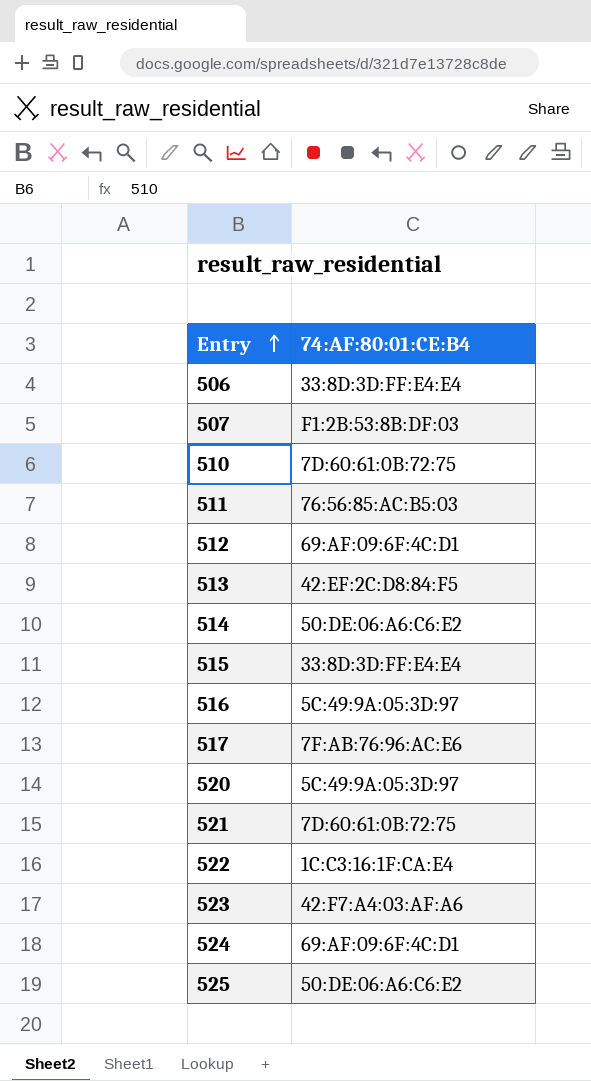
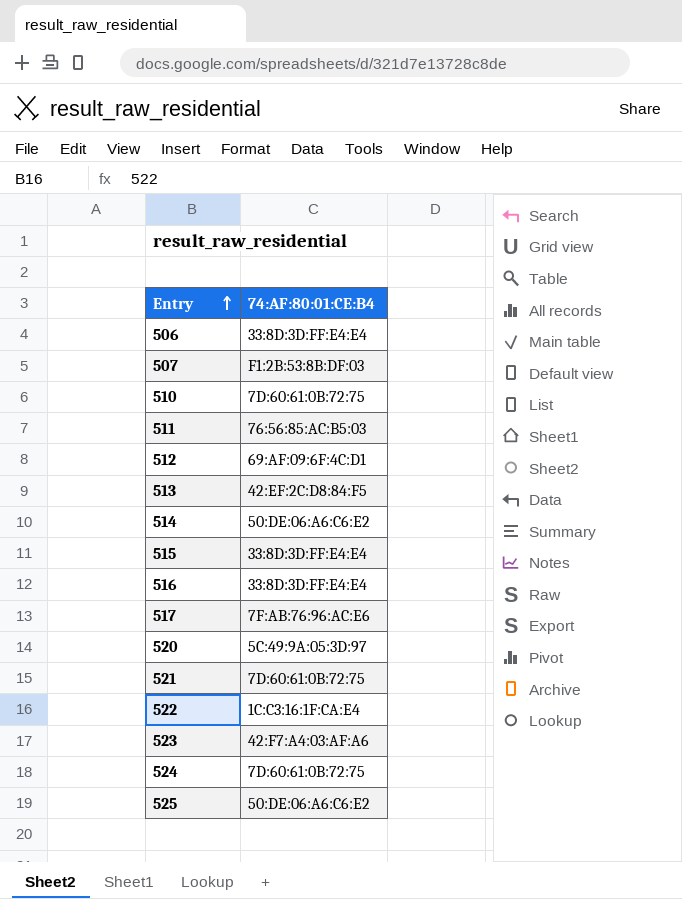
516 | 74:AF:80:01:CE:B4: 5C:49:9A:05:3D:97 -> 33:8D:3D:FF:E4:E4
524 | 74:AF:80:01:CE:B4: 69:AF:09:6F:4C:D1 -> 7D:60:61:0B:72:75

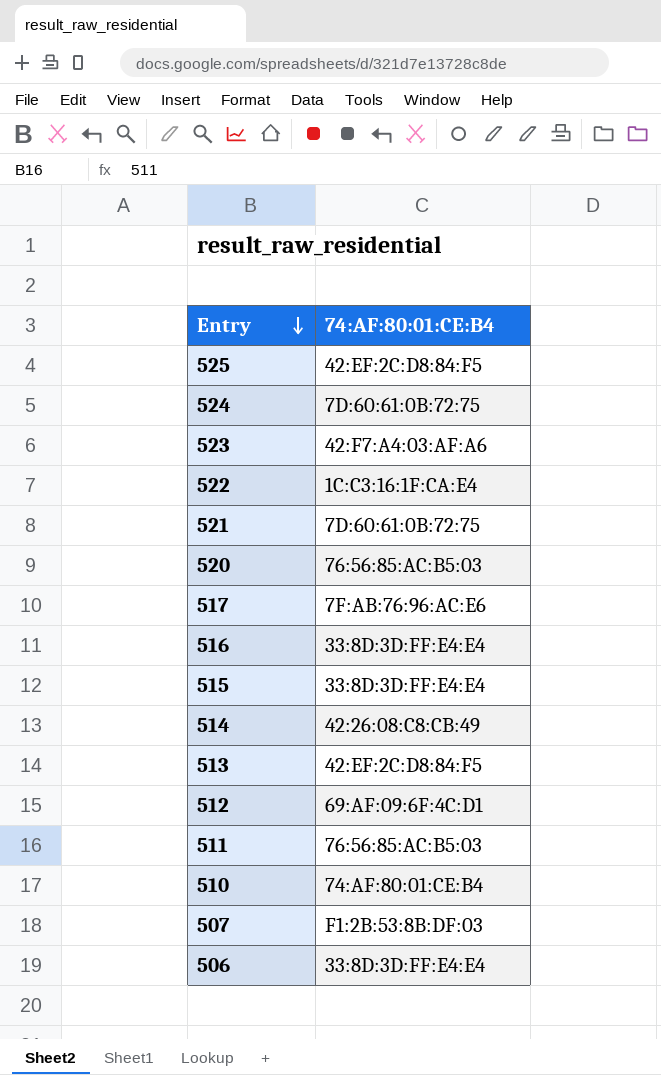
row order: Entry ascending -> Entry descending
525 | 74:AF:80:01:CE:B4: 50:DE:06:A6:C6:E2 -> 42:EF:2C:D8:84:F5
520 | 74:AF:80:01:CE:B4: 5C:49:9A:05:3D:97 -> 76:56:85:AC:B5:03
514 | 74:AF:80:01:CE:B4: 50:DE:06:A6:C6:E2 -> 42:26:08:C8:CB:49
510 | 74:AF:80:01:CE:B4: 7D:60:61:0B:72:75 -> 74:AF:80:01:CE:B4

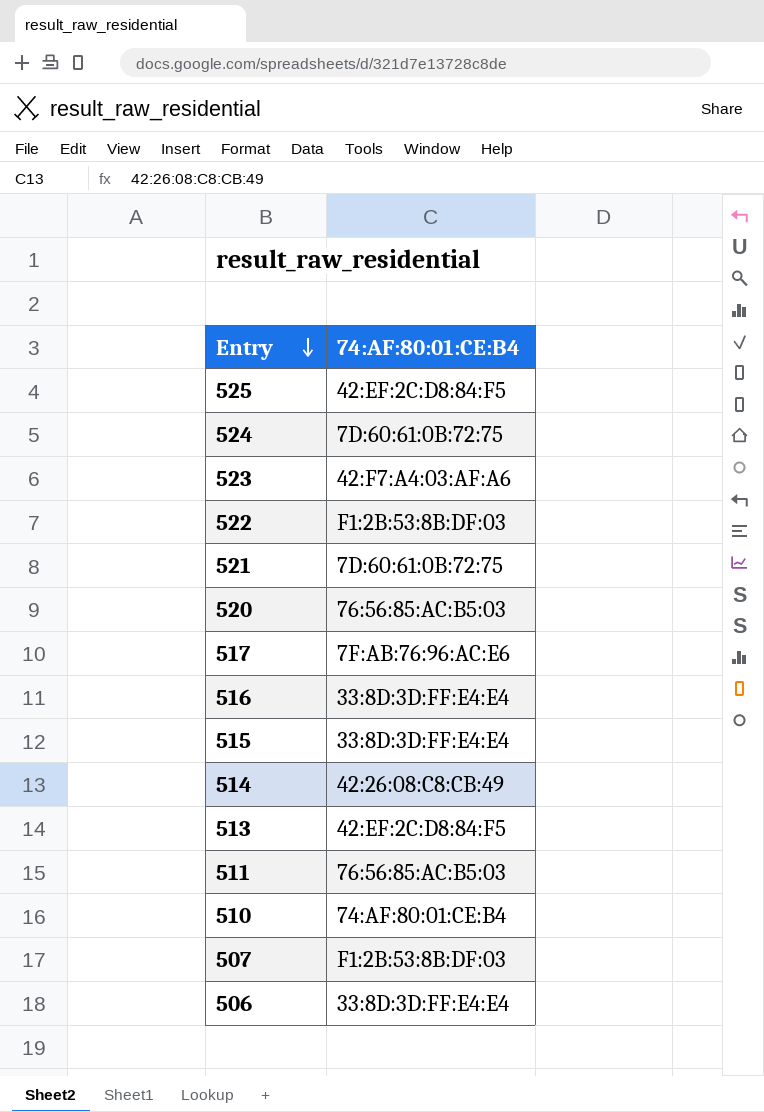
row 512: 69:AF:09:6F:4C:D1 -> none
522 | 74:AF:80:01:CE:B4: 1C:C3:16:1F:CA:E4 -> F1:2B:53:8B:DF:03

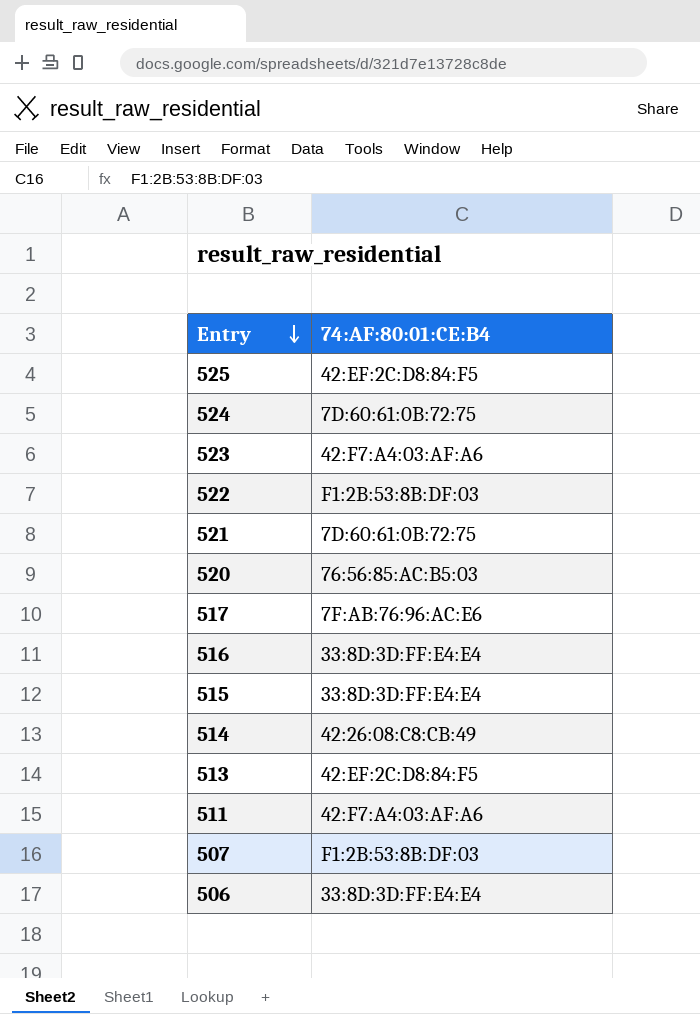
row 510: 74:AF:80:01:CE:B4 -> none
511 | 74:AF:80:01:CE:B4: 76:56:85:AC:B5:03 -> 42:F7:A4:03:AF:A6

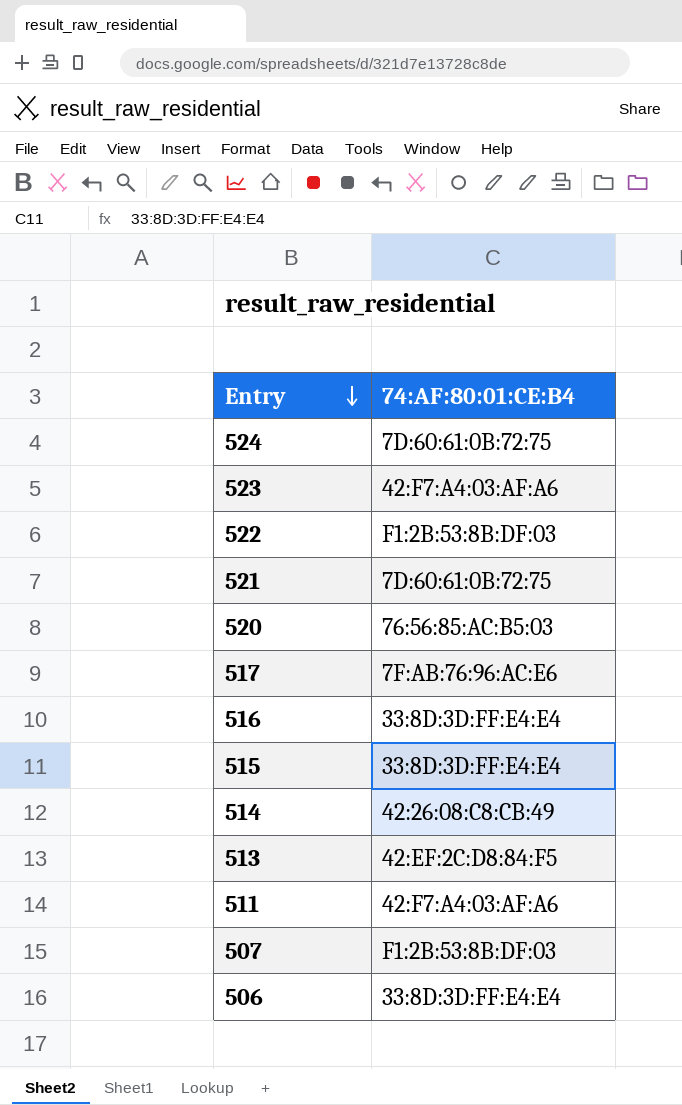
row 525: 42:EF:2C:D8:84:F5 -> none

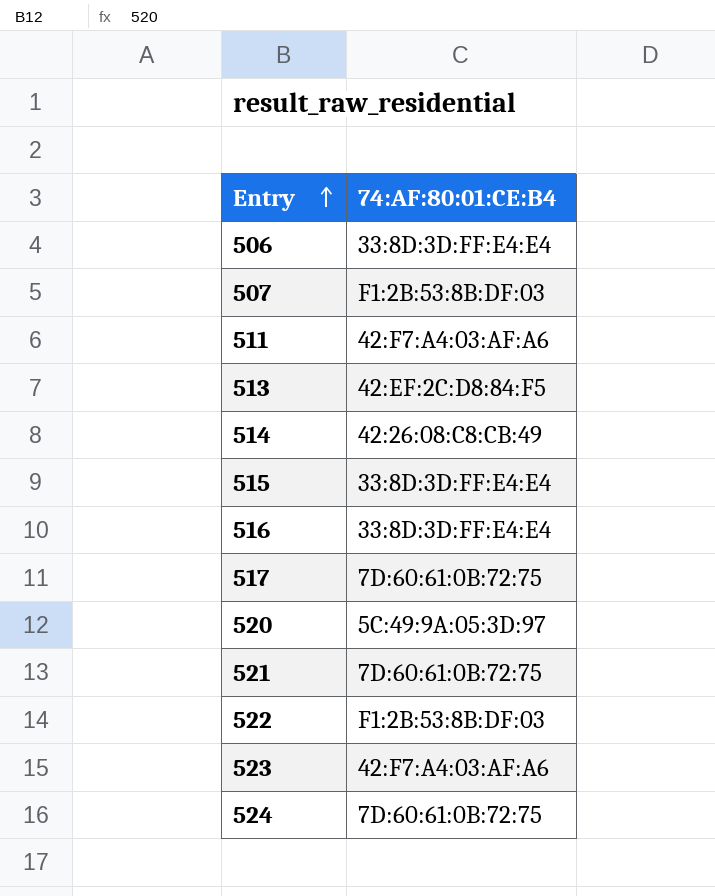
row order: Entry descending -> Entry ascending
517 | 74:AF:80:01:CE:B4: 7F:AB:76:96:AC:E6 -> 7D:60:61:0B:72:75
520 | 74:AF:80:01:CE:B4: 76:56:85:AC:B5:03 -> 5C:49:9A:05:3D:97

